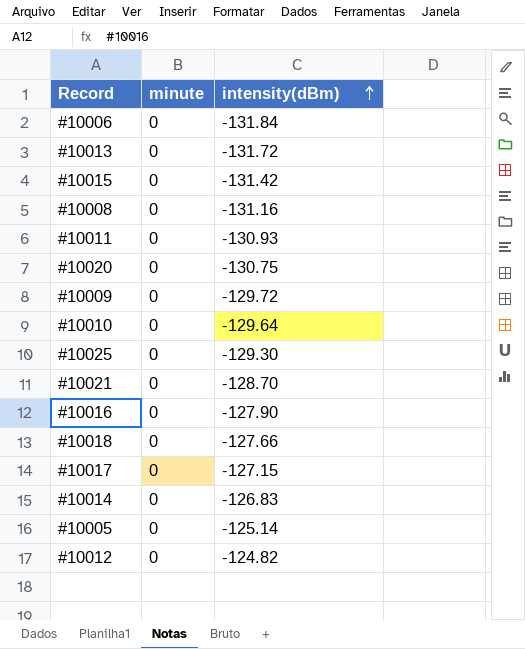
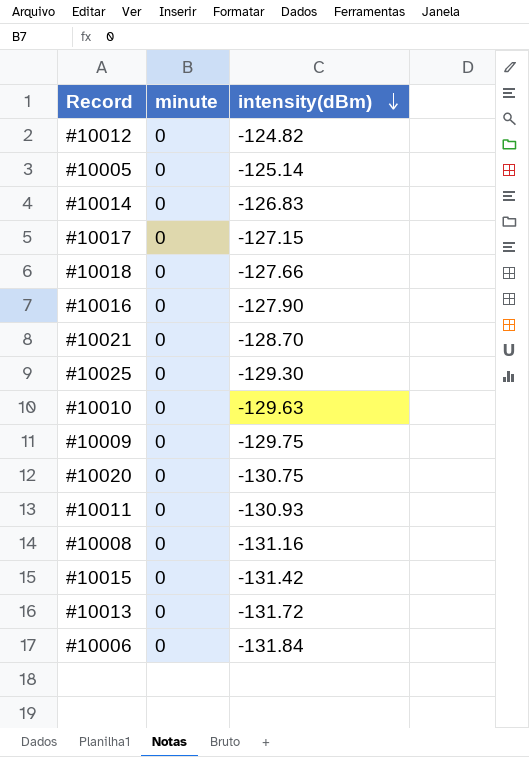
row order: intensity(dBm) ascending -> intensity(dBm) descending
#10010 | intensity(dBm): -129.64 -> -129.63
#10009 | intensity(dBm): -129.72 -> -129.75

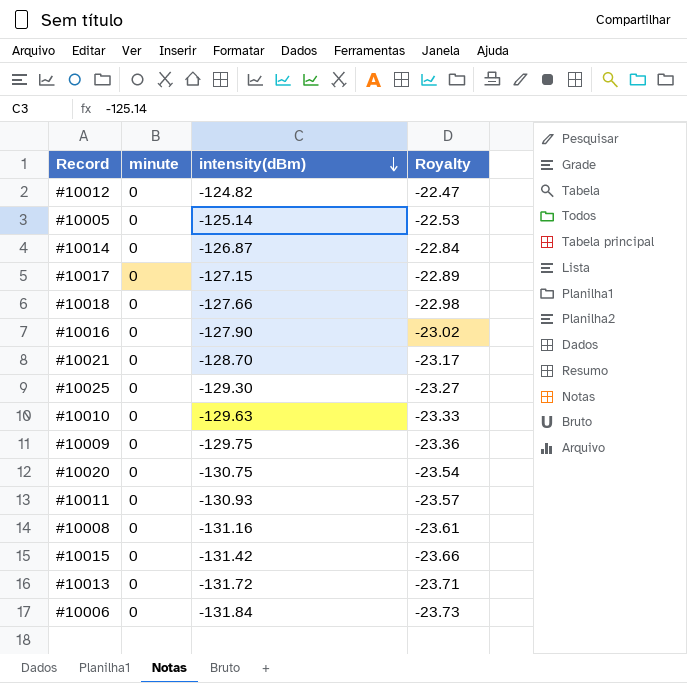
column Royalty | formula: none -> [intensity(dBm)] * 0.18
#10014 | intensity(dBm): -126.83 -> -126.87

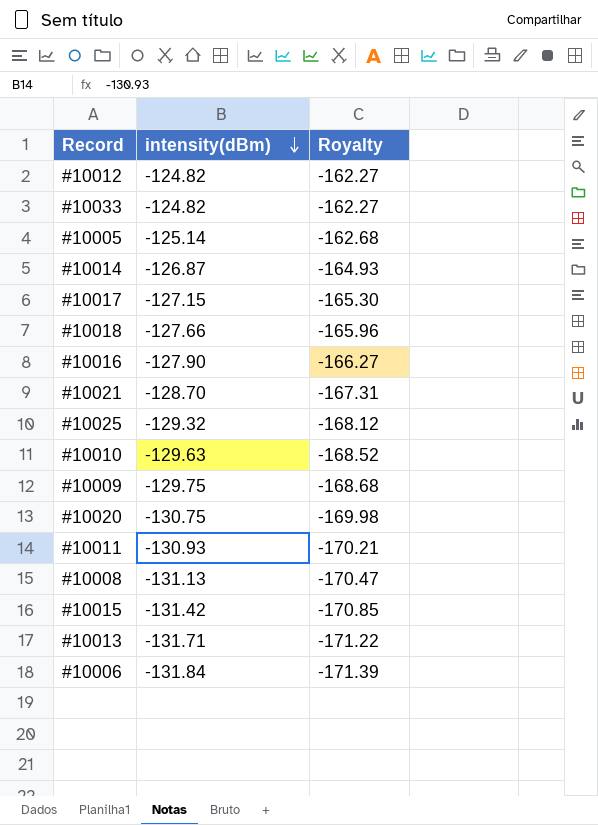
column minute | position: 2 -> none
column Royalty | formula: [intensity(dBm)] * 0.18 -> [intensity(dBm)] * 1.3
row #10033: none -> -124.82 | -162.27
#10025 | intensity(dBm): -129.30 -> -129.32
#10008 | intensity(dBm): -131.16 -> -131.13
#10013 | intensity(dBm): -131.72 -> -131.71

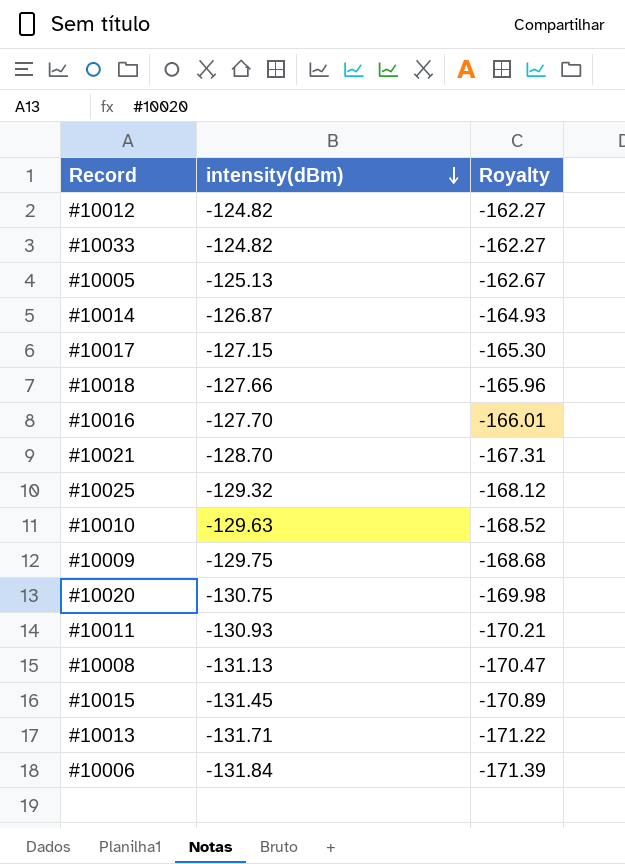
#10005 | intensity(dBm): -125.14 -> -125.13
#10005 | Royalty: -162.68 -> -162.67
#10016 | intensity(dBm): -127.90 -> -127.70
#10016 | Royalty: -166.27 -> -166.01
#10015 | intensity(dBm): -131.42 -> -131.45
#10015 | Royalty: -170.85 -> -170.89

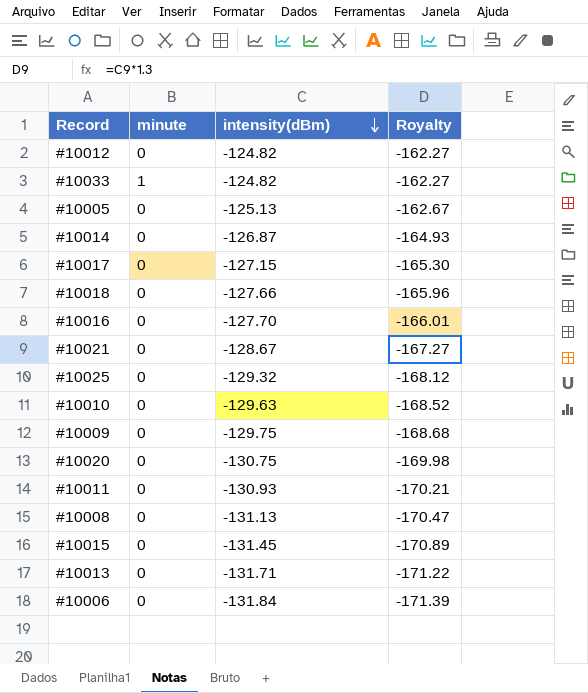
column minute | position: none -> 2
#10021 | intensity(dBm): -128.70 -> -128.67
#10021 | Royalty: -167.31 -> -167.27

